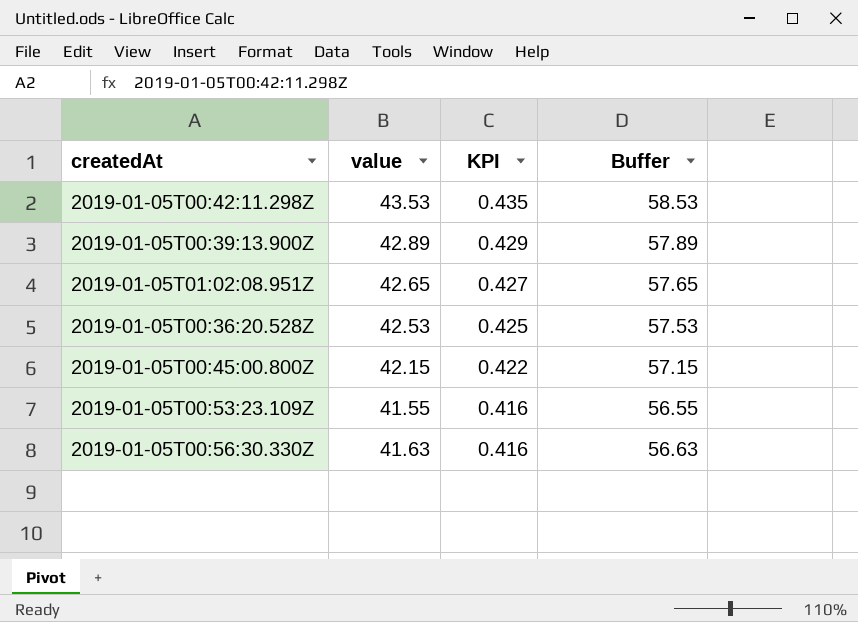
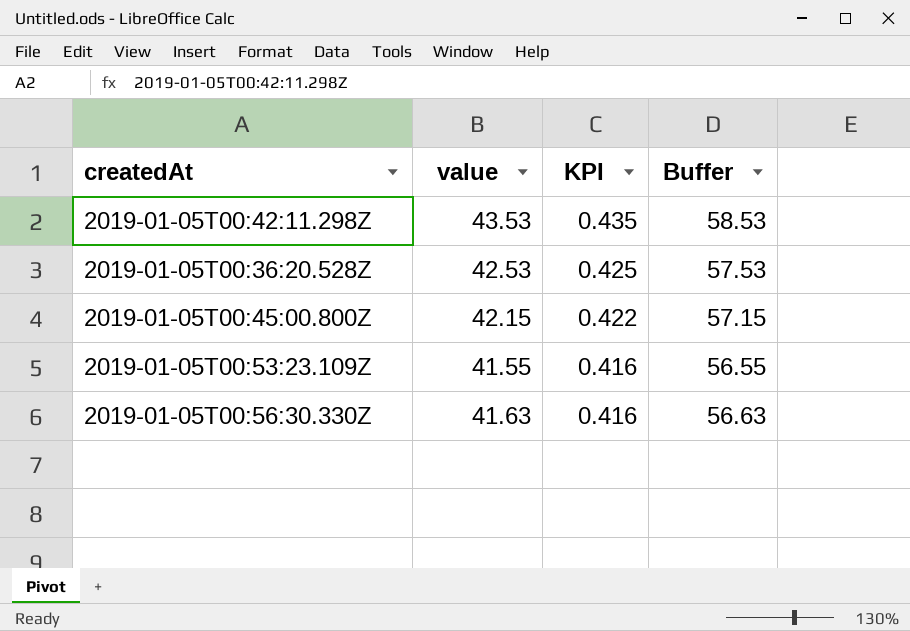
row 2019-01-05T00:39:13.900Z: 42.89 | 0.429 | 57.89 -> none
row 2019-01-05T01:02:08.951Z: 42.65 | 0.427 | 57.65 -> none

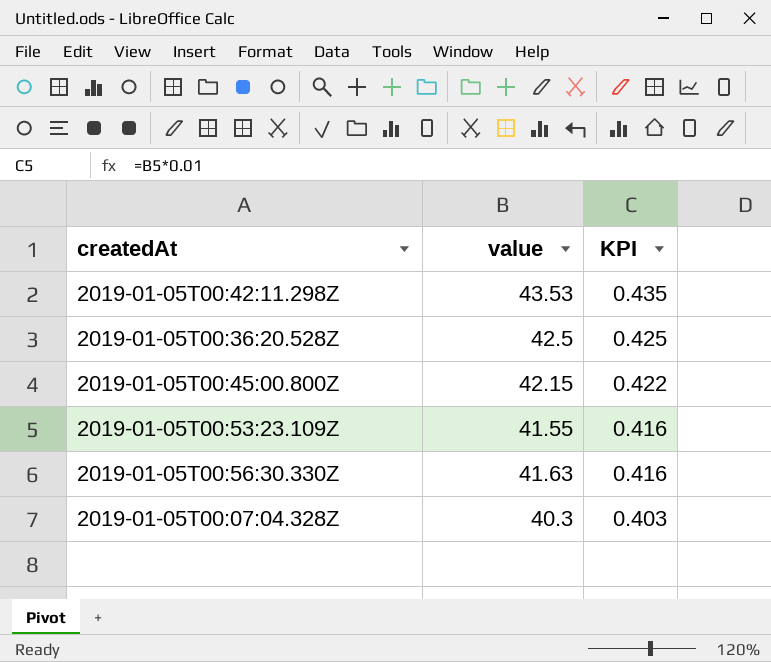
column Buffer | formula: [value] + 15 -> none
2019-01-05T00:36:20.528Z | value: 42.53 -> 42.5
row 2019-01-05T00:07:04.328Z: none -> 40.3 | 0.403

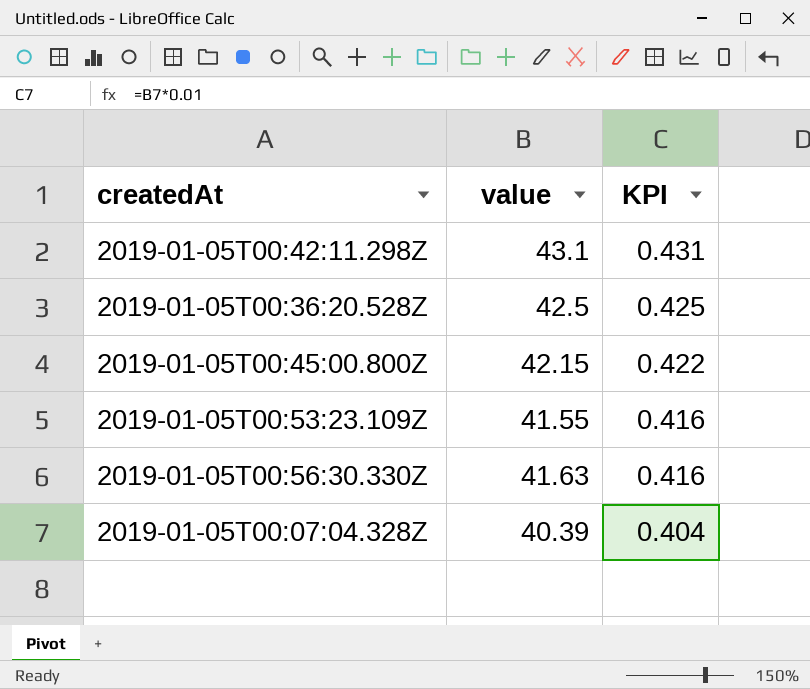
2019-01-05T00:42:11.298Z | value: 43.53 -> 43.1
2019-01-05T00:42:11.298Z | KPI: 0.435 -> 0.431
2019-01-05T00:07:04.328Z | value: 40.3 -> 40.39
2019-01-05T00:07:04.328Z | KPI: 0.403 -> 0.404

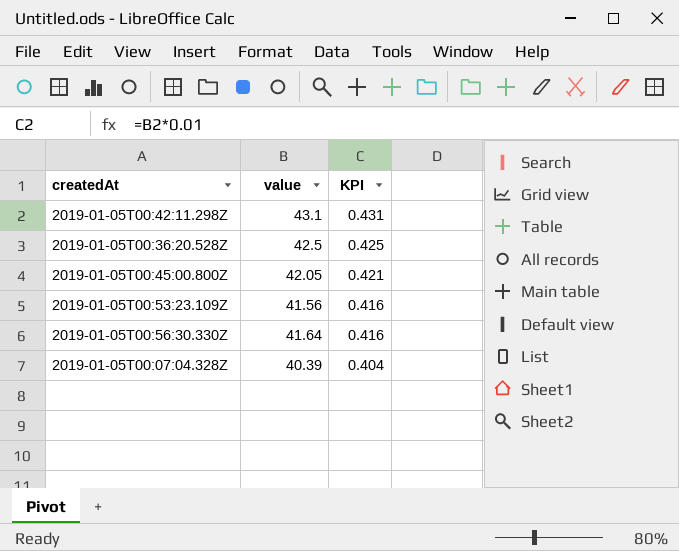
2019-01-05T00:45:00.800Z | value: 42.15 -> 42.05
2019-01-05T00:45:00.800Z | KPI: 0.422 -> 0.421
2019-01-05T00:53:23.109Z | value: 41.55 -> 41.56
2019-01-05T00:56:30.330Z | value: 41.63 -> 41.64

